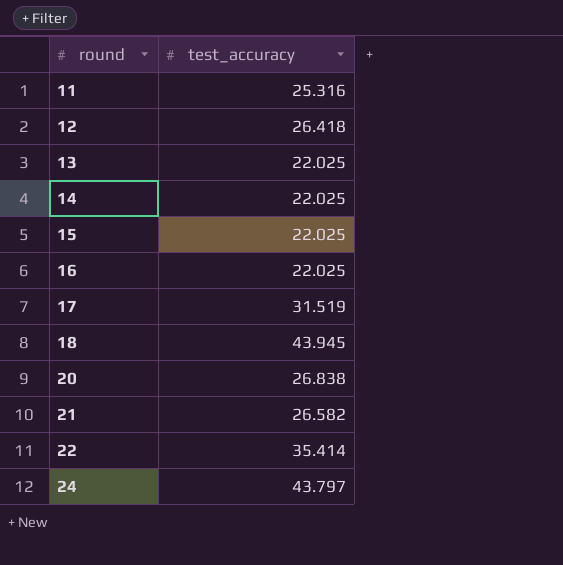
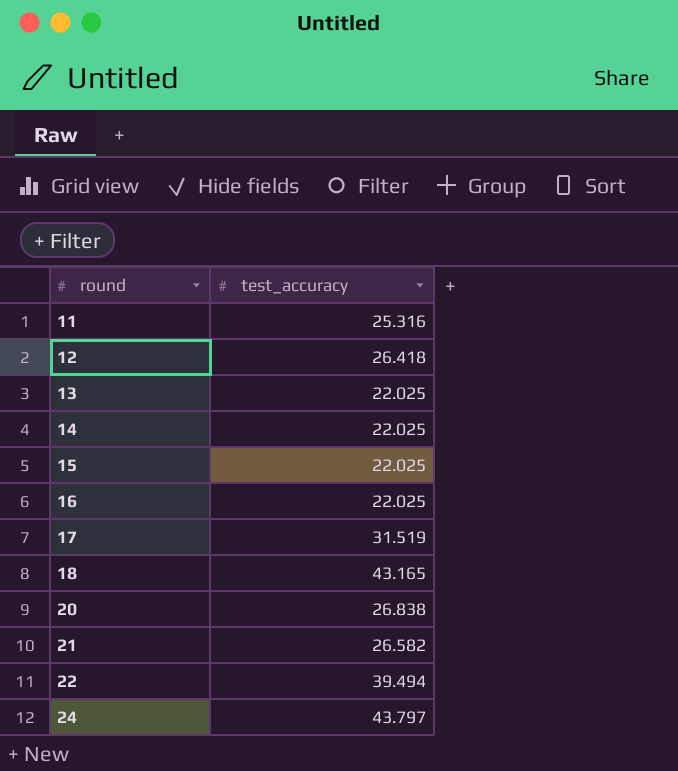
18 | test_accuracy: 43.945 -> 43.165
22 | test_accuracy: 35.414 -> 39.494

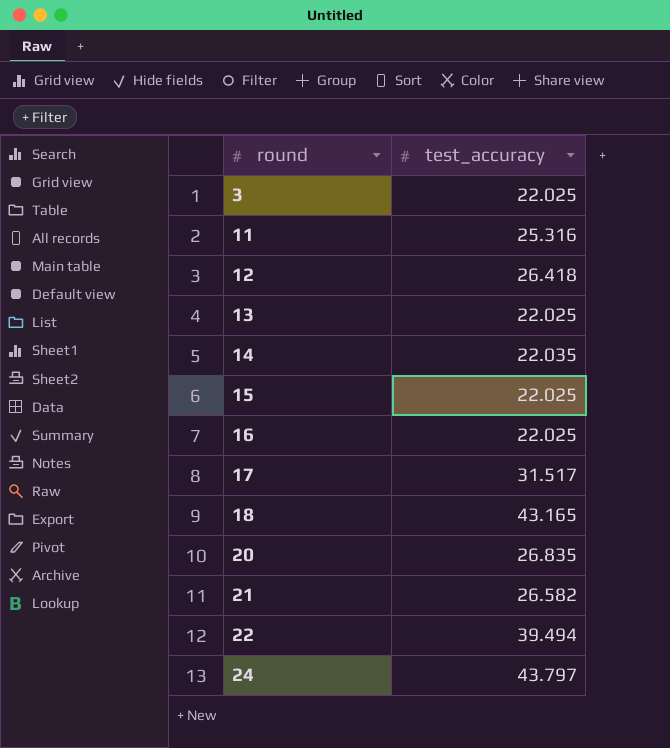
row 3: none -> 22.025
14 | test_accuracy: 22.025 -> 22.035
17 | test_accuracy: 31.519 -> 31.517
20 | test_accuracy: 26.838 -> 26.835

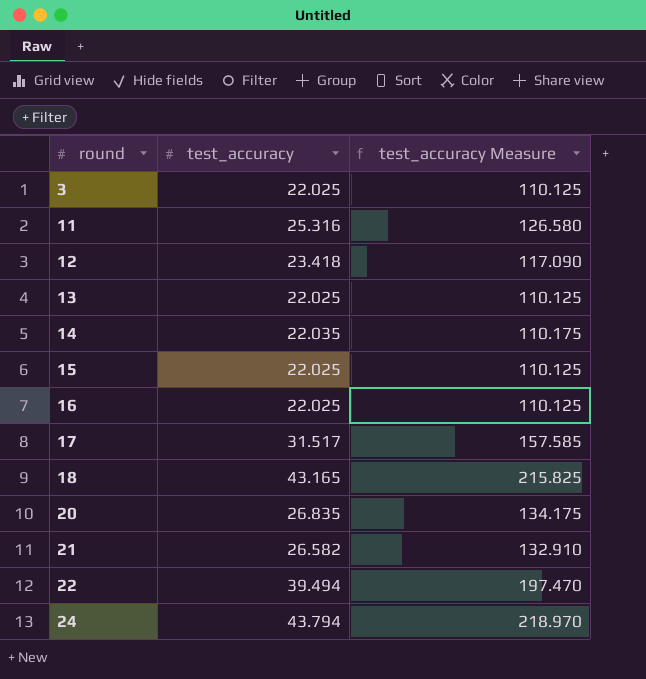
column test_accuracy Measure | formula: none -> [test_accuracy] * 5
12 | test_accuracy: 26.418 -> 23.418
24 | test_accuracy: 43.797 -> 43.794

